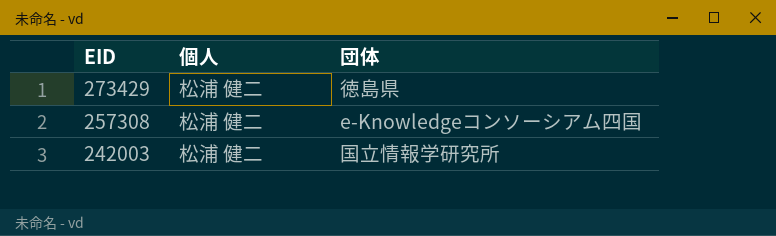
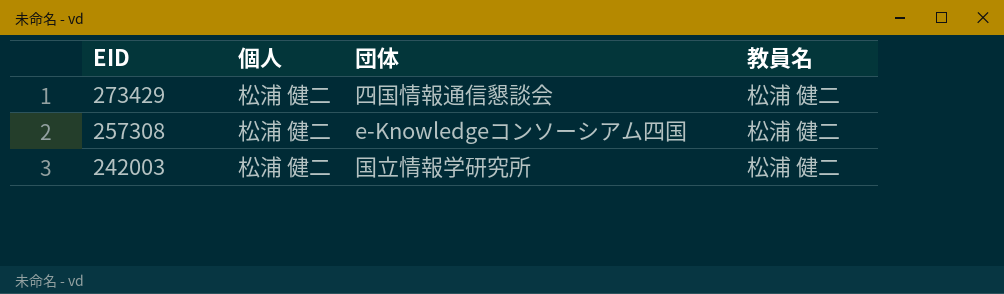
column 教員名 | position: none -> 4
273429 | 団体: 徳島県 -> 四国情報通信懇談会

